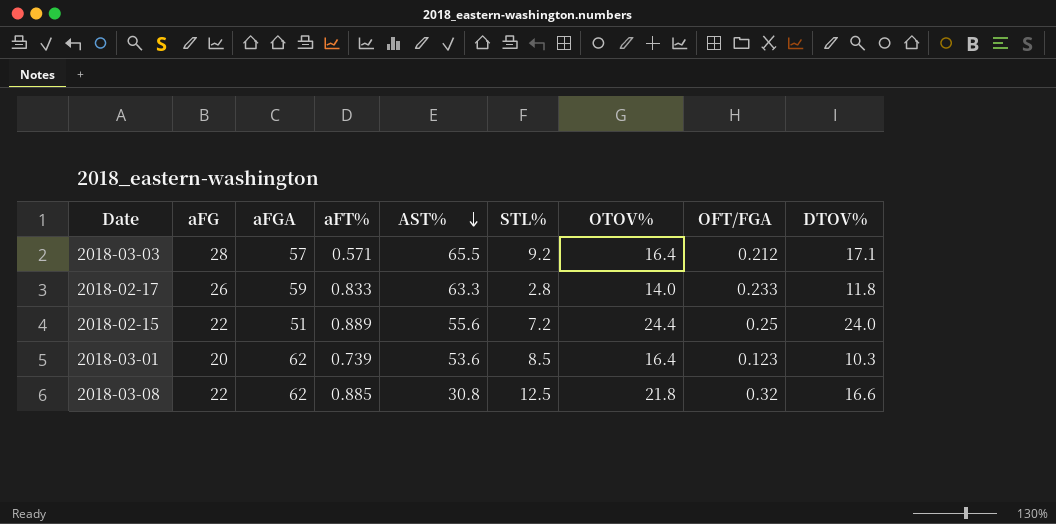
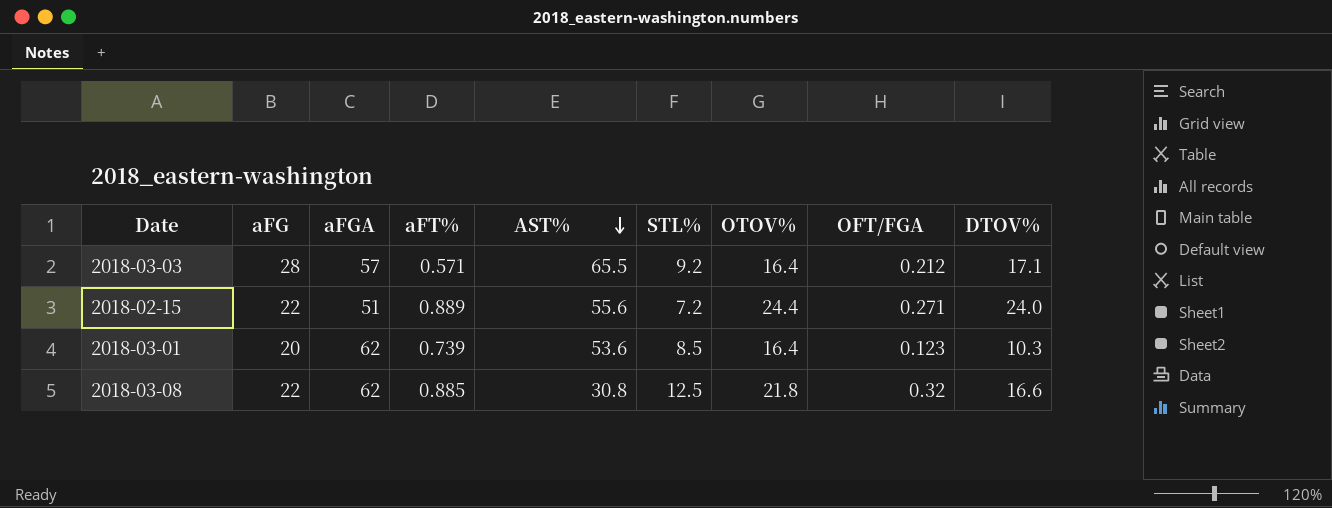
row 2018-02-17: 26 | 59 | 0.833 | 63.3 | 2.8 | 14.0 | 0.233 | 11.8 -> none
2018-02-15 | OFT/FGA: 0.25 -> 0.271

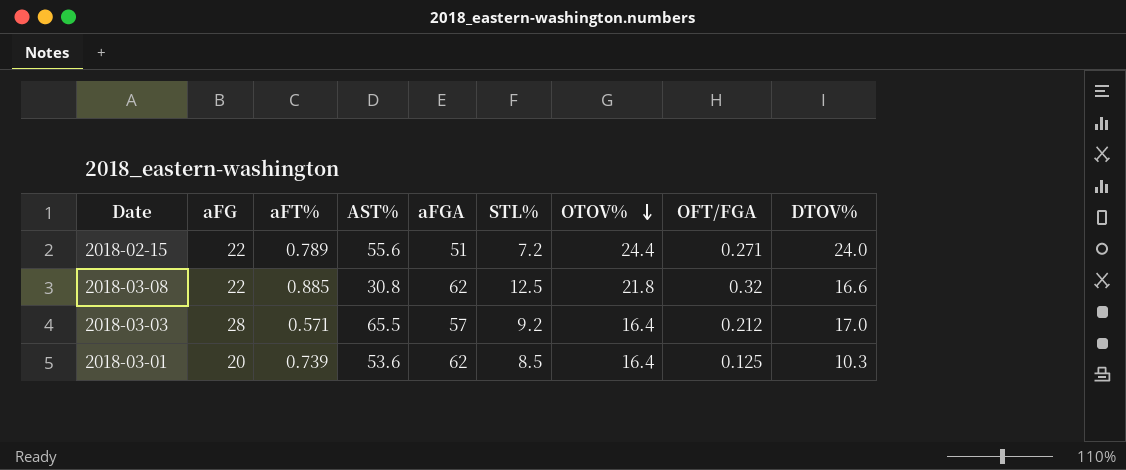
row order: AST% descending -> OTOV% descending
column aFGA | position: 3 -> 5
2018-02-15 | aFT%: 0.889 -> 0.789
2018-03-03 | DTOV%: 17.1 -> 17.0
2018-03-01 | OFT/FGA: 0.123 -> 0.125

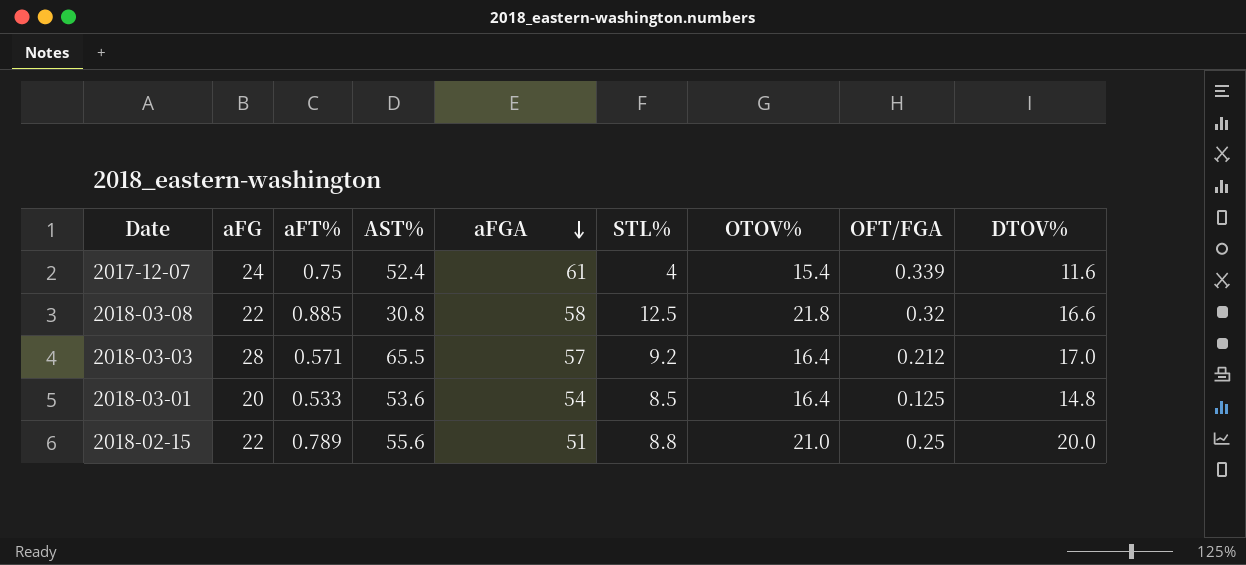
row order: OTOV% descending -> aFGA descending
row 2017-12-07: none -> 24 | 0.75 | 52.4 | 61 | 4 | 15.4 | 0.339 | 11.6
2018-03-08 | aFGA: 62 -> 58
2018-03-01 | aFT%: 0.739 -> 0.533
2018-03-01 | aFGA: 62 -> 54
2018-03-01 | DTOV%: 10.3 -> 14.8
2018-02-15 | STL%: 7.2 -> 8.8
2018-02-15 | OTOV%: 24.4 -> 21.0
2018-02-15 | OFT/FGA: 0.271 -> 0.25
2018-02-15 | DTOV%: 24.0 -> 20.0

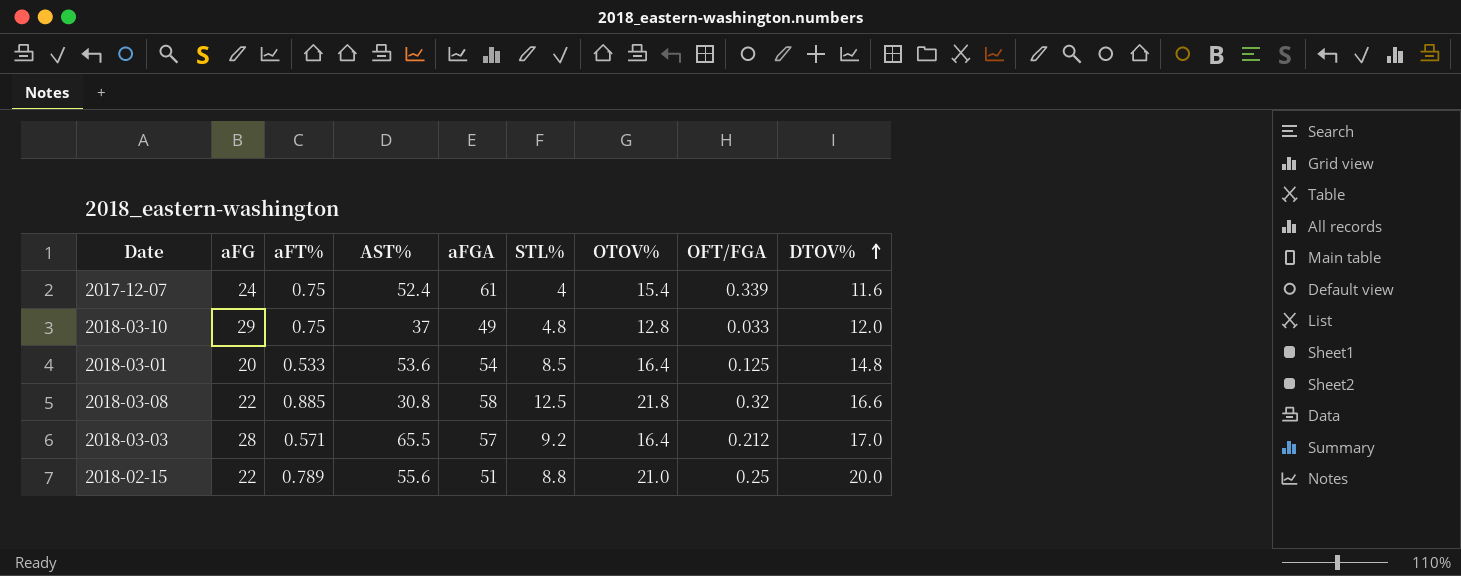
row order: aFGA descending -> DTOV% ascending
row 2018-03-10: none -> 29 | 0.75 | 37 | 49 | 4.8 | 12.8 | 0.033 | 12.0

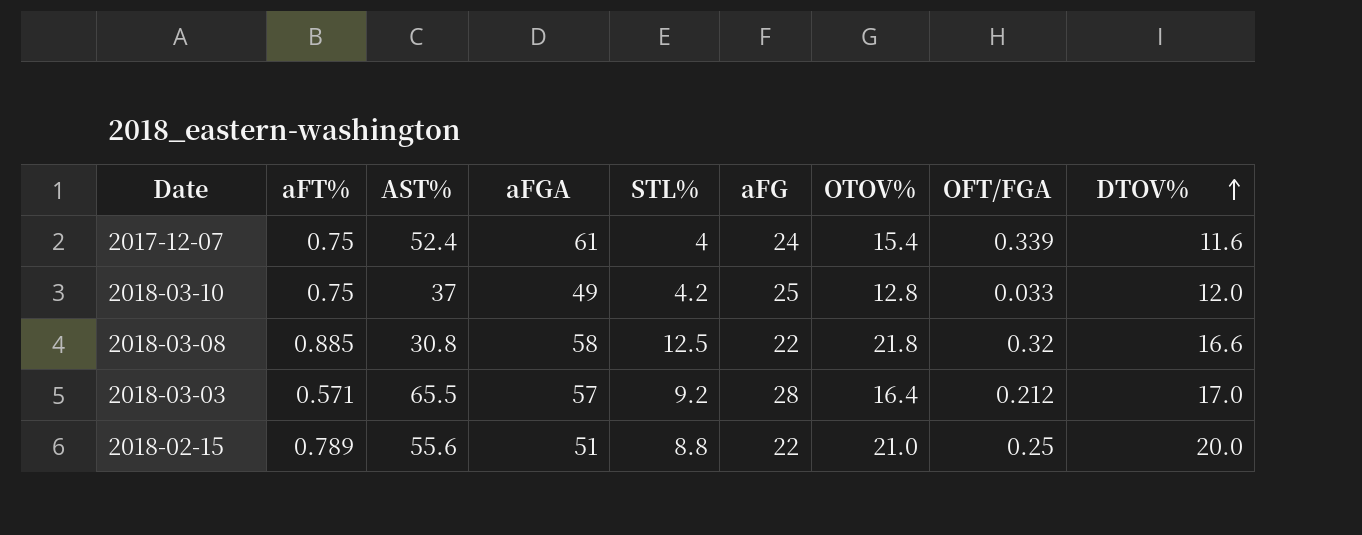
column aFG | position: 2 -> 6
row 2018-03-01: 20 | 0.533 | 53.6 | 54 | 8.5 | 16.4 | 0.125 | 14.8 -> none
2018-03-10 | STL%: 4.8 -> 4.2
2018-03-10 | aFG: 29 -> 25

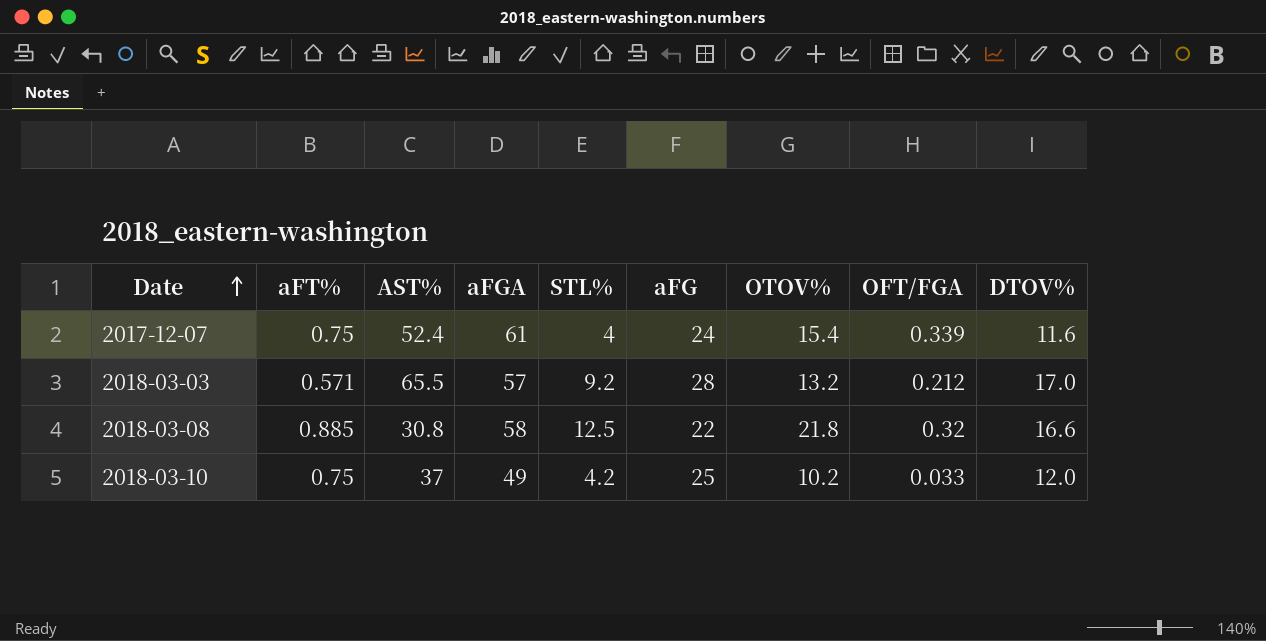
row order: DTOV% ascending -> Date ascending
row 2018-02-15: 0.789 | 55.6 | 51 | 8.8 | 22 | 21.0 | 0.25 | 20.0 -> none
2018-03-03 | OTOV%: 16.4 -> 13.2
2018-03-10 | OTOV%: 12.8 -> 10.2

